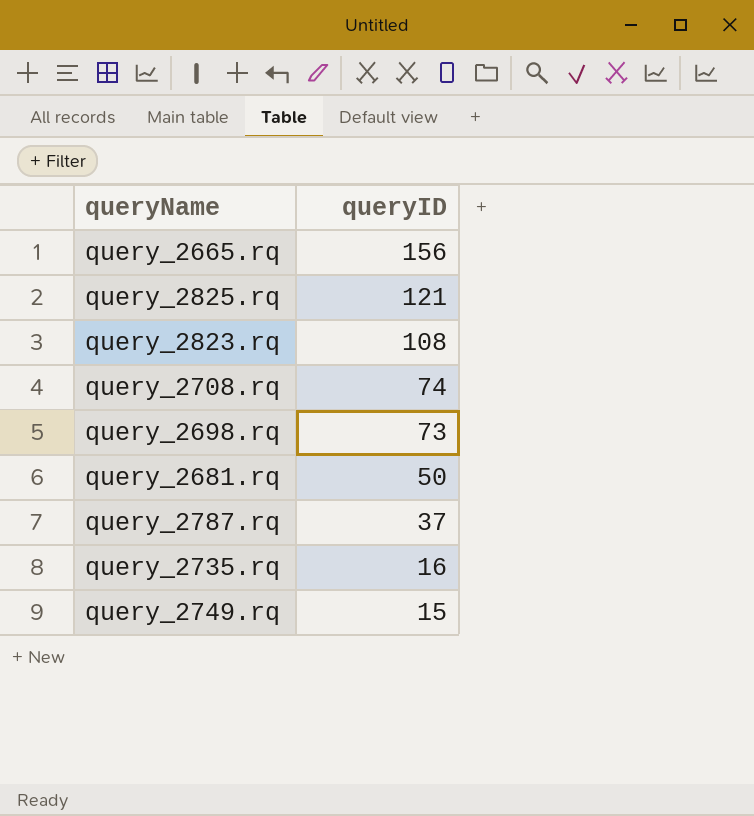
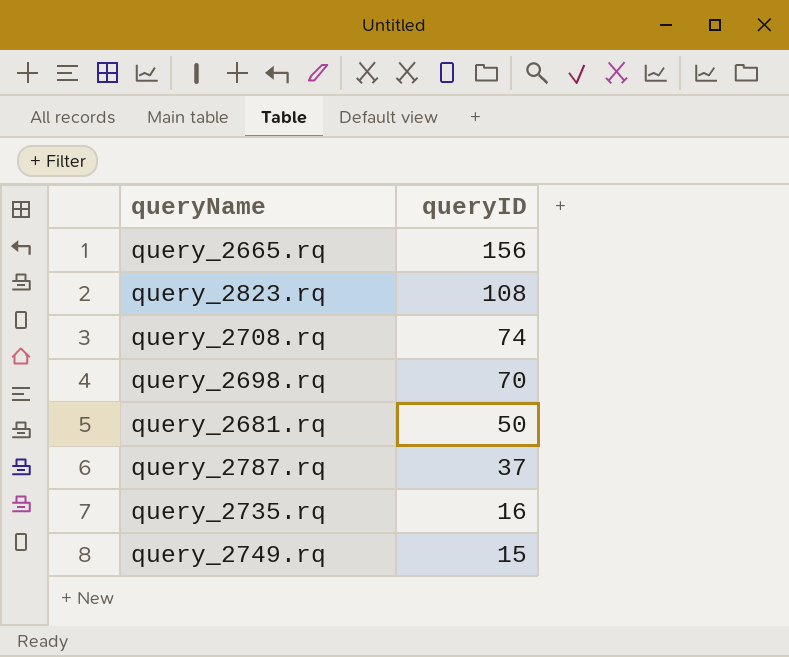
row query_2825.rq: 121 -> none
query_2698.rq | queryID: 73 -> 70

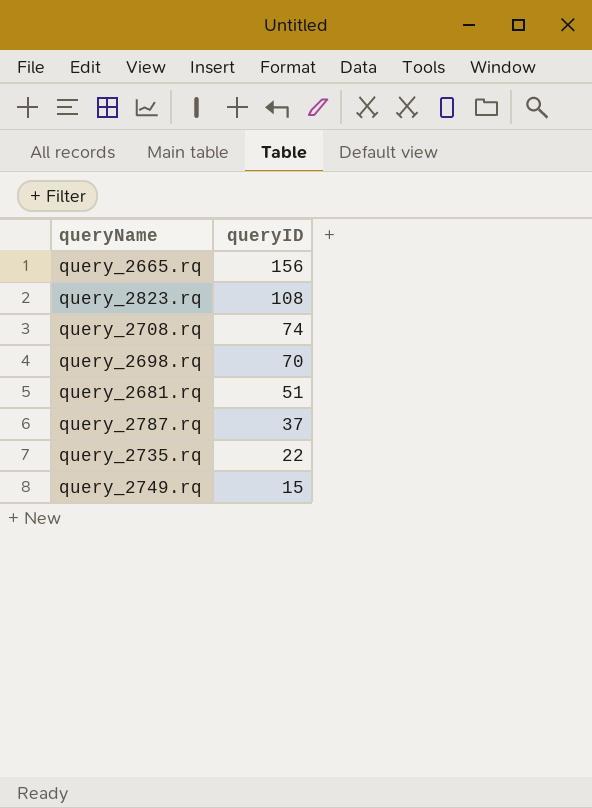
query_2681.rq | queryID: 50 -> 51
query_2735.rq | queryID: 16 -> 22

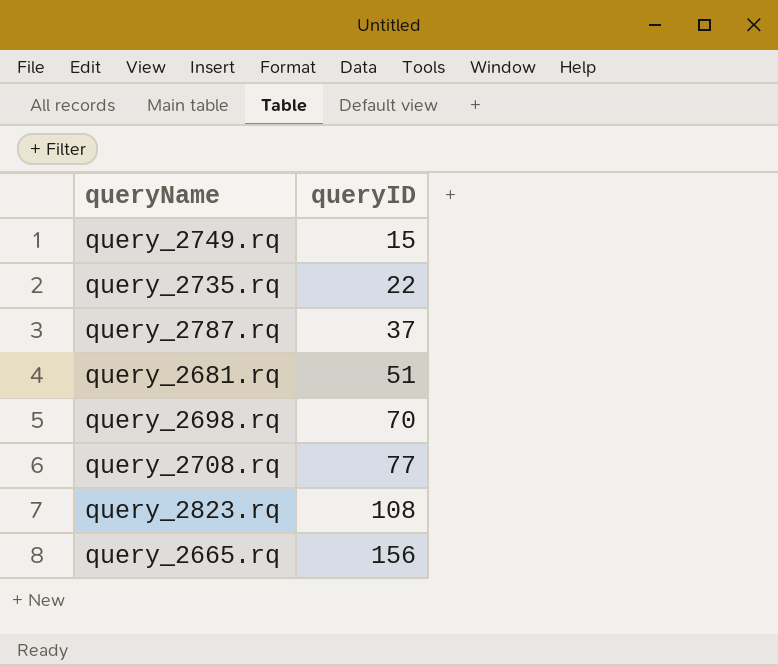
row order: queryID descending -> queryID ascending
query_2708.rq | queryID: 74 -> 77

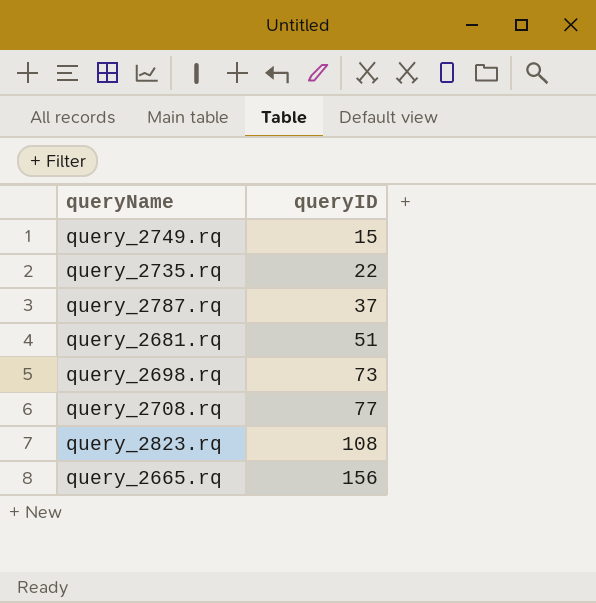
query_2698.rq | queryID: 70 -> 73

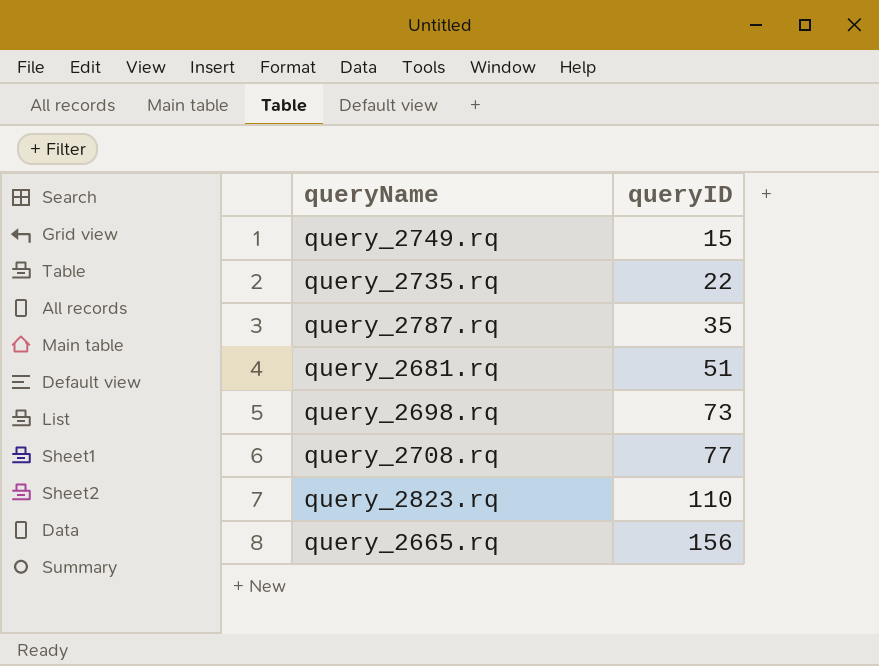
query_2787.rq | queryID: 37 -> 35
query_2823.rq | queryID: 108 -> 110

